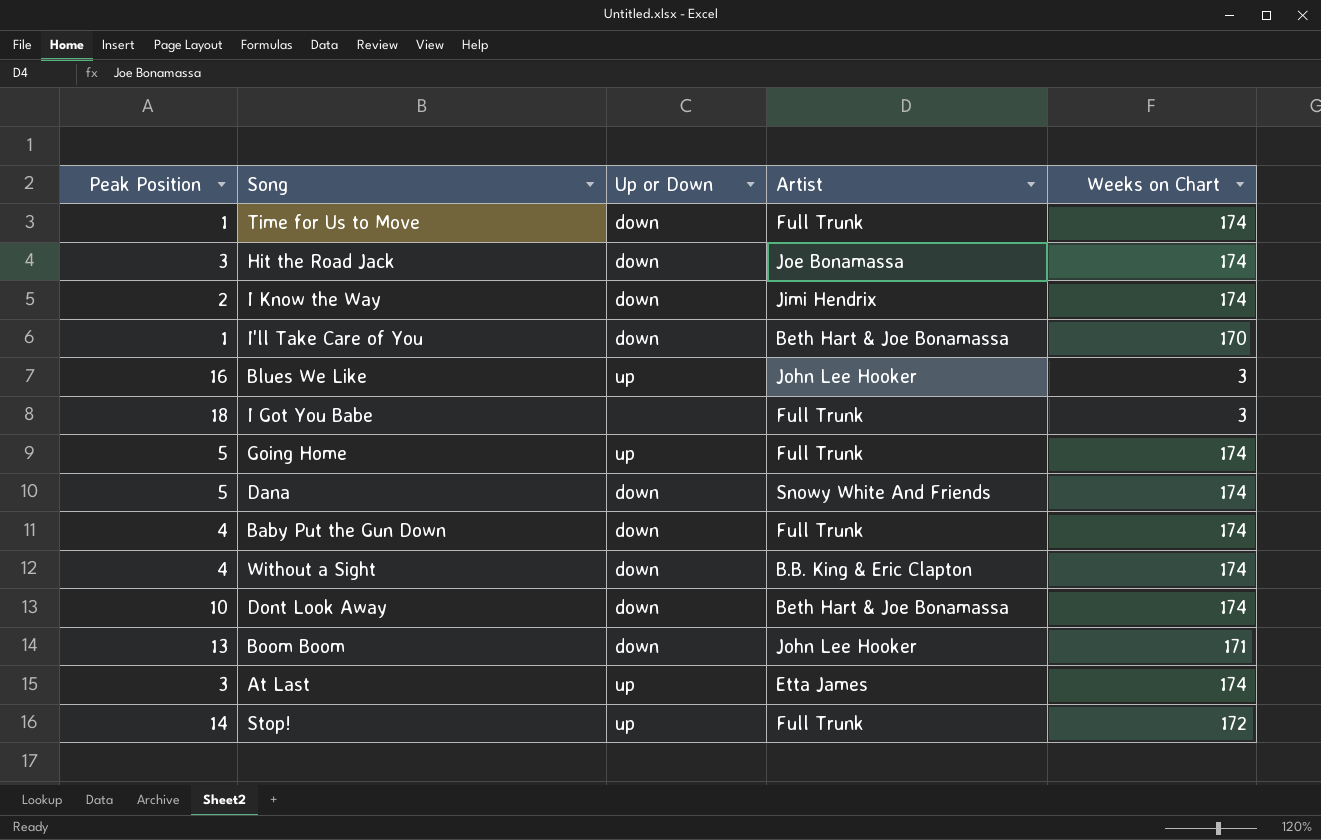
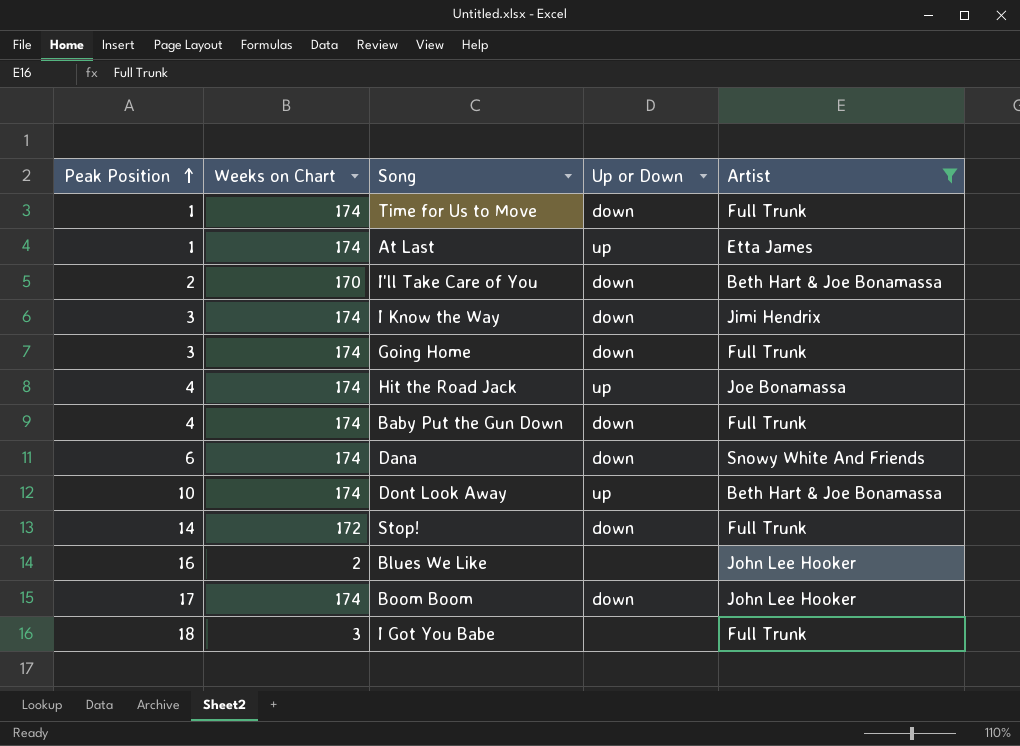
filter: none -> Artist != B.B. King & Eric Clapton
row order: none -> Peak Position ascending
column Weeks on Chart | position: 5 -> 2
At Last | Peak Position: 3 -> 1
I'll Take Care of You | Peak Position: 1 -> 2
I Know the Way | Peak Position: 2 -> 3
Going Home | Peak Position: 5 -> 3
Going Home | Up or Down: up -> down
Hit the Road Jack | Peak Position: 3 -> 4
Hit the Road Jack | Up or Down: down -> up
Dana | Peak Position: 5 -> 6
Dont Look Away | Up or Down: down -> up
Stop! | Up or Down: up -> down
Blues We Like | Weeks on Chart: 3 -> 2
Blues We Like | Up or Down: up -> none
Boom Boom | Peak Position: 13 -> 17
Boom Boom | Weeks on Chart: 171 -> 174

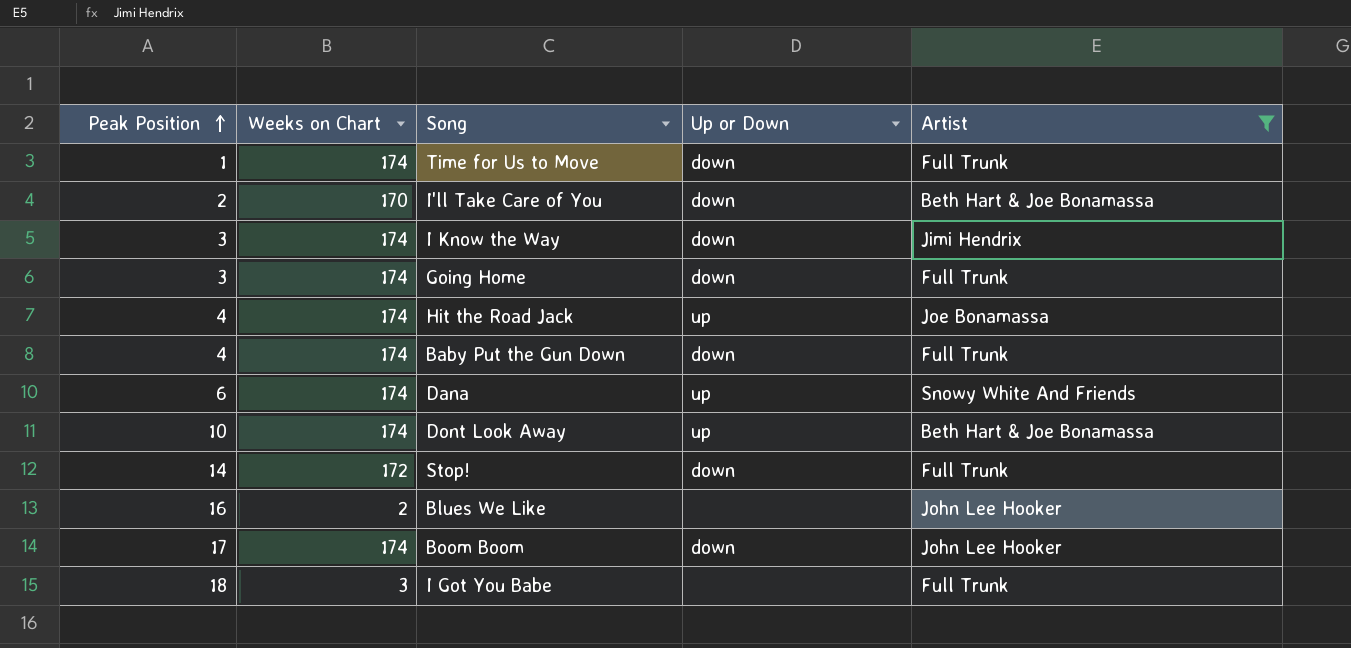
row At Last: 1 | 174 | up | Etta James -> none
Dana | Up or Down: down -> up

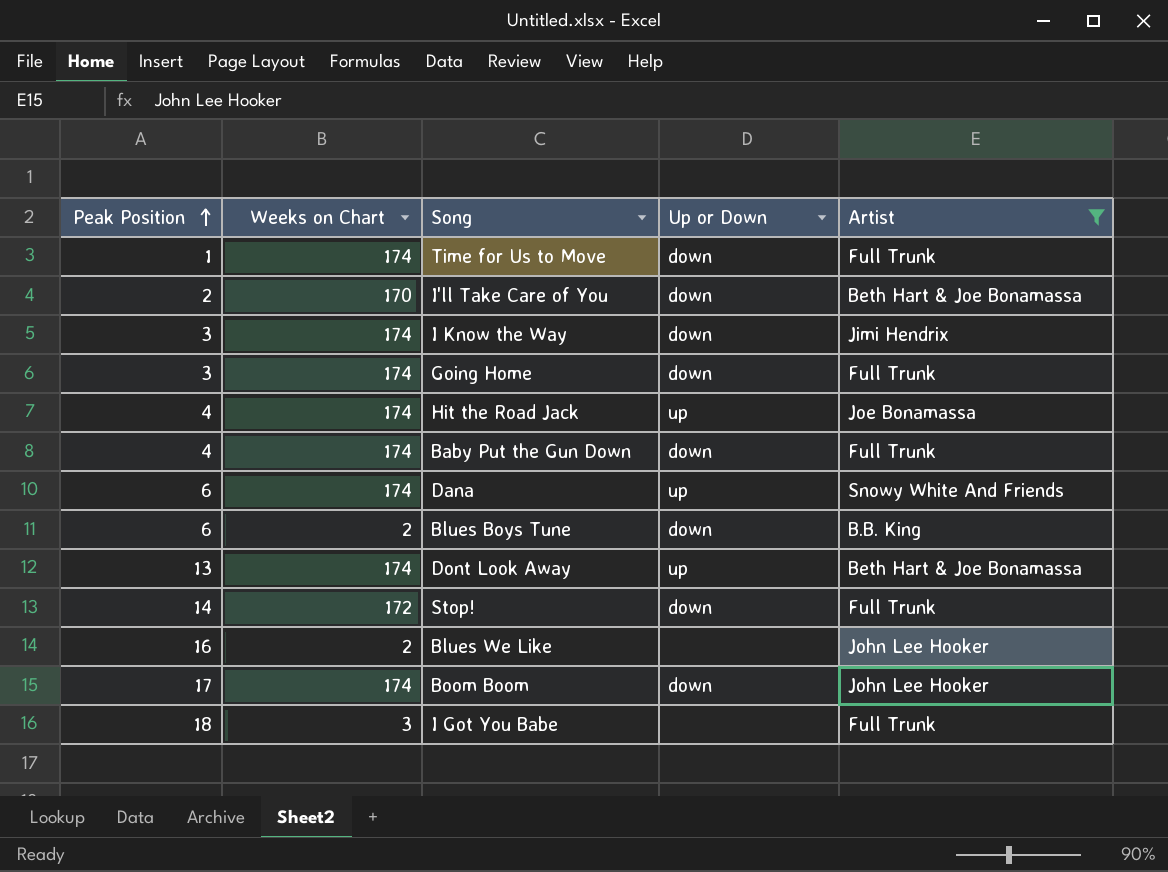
row Blues Boys Tune: none -> 6 | 2 | down | B.B. King
Dont Look Away | Peak Position: 10 -> 13

